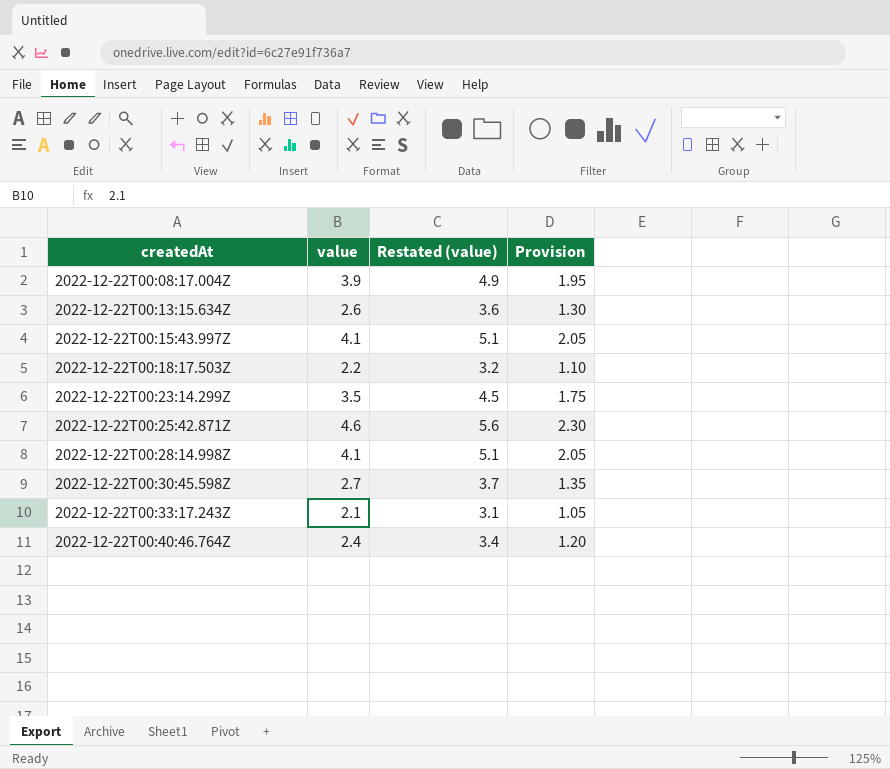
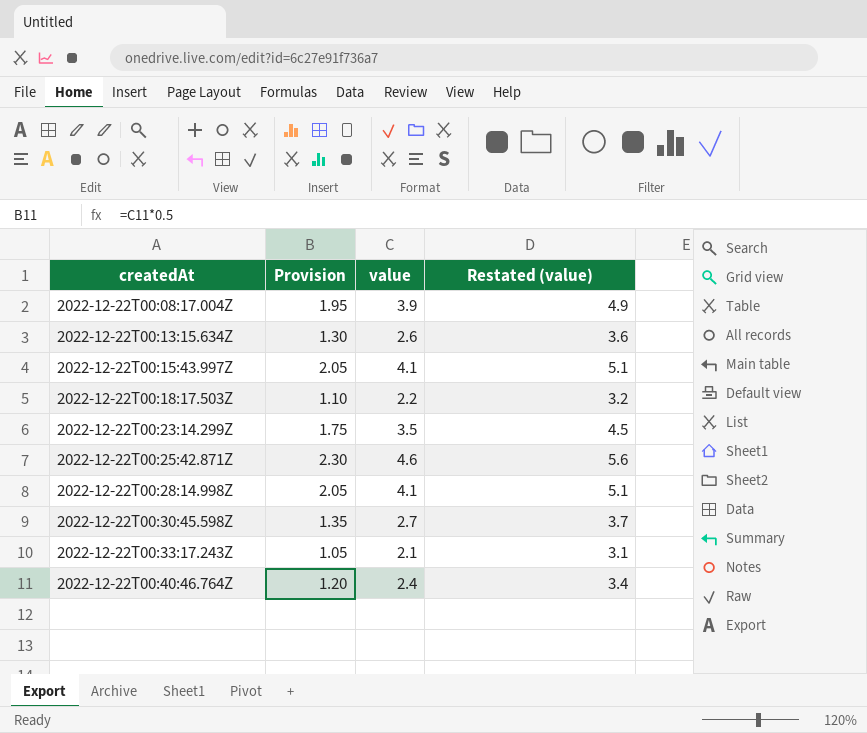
column Provision | position: 4 -> 2

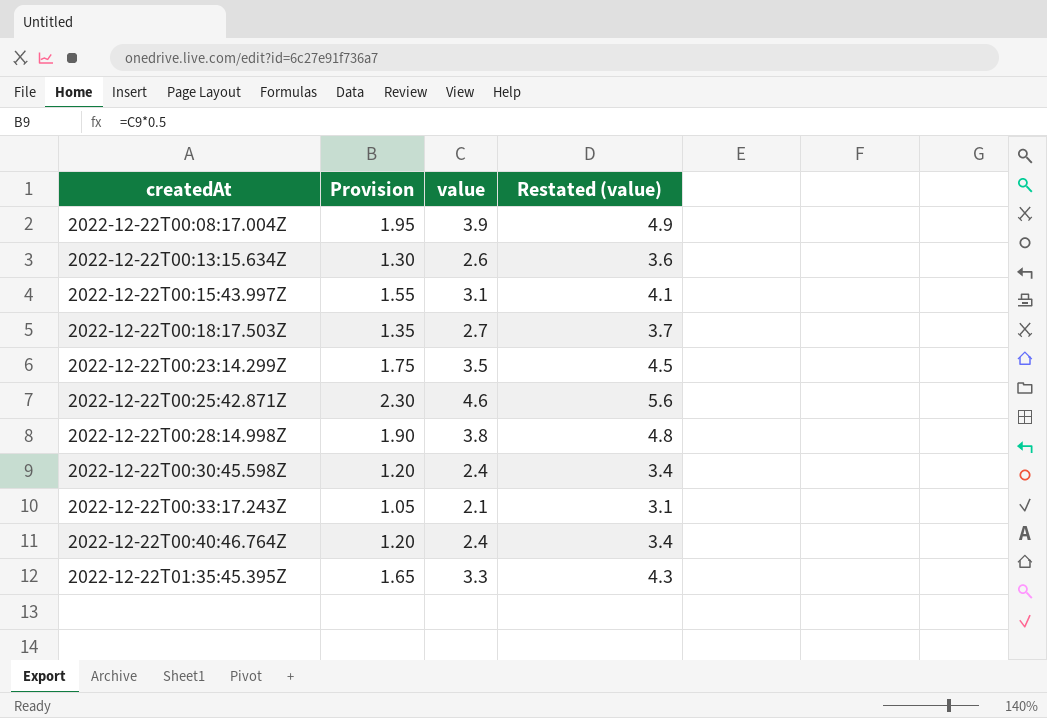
2022-12-22T00:15:43.997Z | Provision: 2.05 -> 1.55
2022-12-22T00:15:43.997Z | value: 4.1 -> 3.1
2022-12-22T00:15:43.997Z | Restated (value): 5.1 -> 4.1
2022-12-22T00:18:17.503Z | Provision: 1.10 -> 1.35
2022-12-22T00:18:17.503Z | value: 2.2 -> 2.7
2022-12-22T00:18:17.503Z | Restated (value): 3.2 -> 3.7
2022-12-22T00:28:14.998Z | Provision: 2.05 -> 1.90
2022-12-22T00:28:14.998Z | value: 4.1 -> 3.8
2022-12-22T00:28:14.998Z | Restated (value): 5.1 -> 4.8
2022-12-22T00:30:45.598Z | Provision: 1.35 -> 1.20
2022-12-22T00:30:45.598Z | value: 2.7 -> 2.4
2022-12-22T00:30:45.598Z | Restated (value): 3.7 -> 3.4
row 2022-12-22T01:35:45.395Z: none -> 1.65 | 3.3 | 4.3

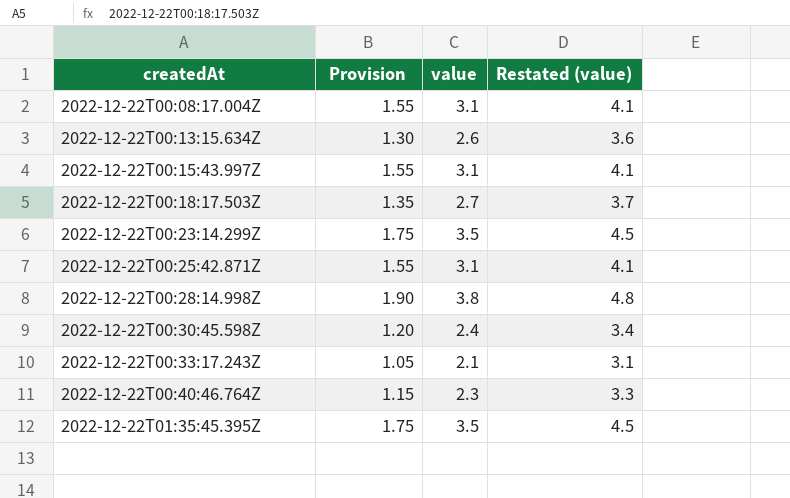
2022-12-22T00:08:17.004Z | Provision: 1.95 -> 1.55
2022-12-22T00:08:17.004Z | value: 3.9 -> 3.1
2022-12-22T00:08:17.004Z | Restated (value): 4.9 -> 4.1
2022-12-22T00:25:42.871Z | Provision: 2.30 -> 1.55
2022-12-22T00:25:42.871Z | value: 4.6 -> 3.1
2022-12-22T00:25:42.871Z | Restated (value): 5.6 -> 4.1
2022-12-22T00:40:46.764Z | Provision: 1.20 -> 1.15
2022-12-22T00:40:46.764Z | value: 2.4 -> 2.3
2022-12-22T00:40:46.764Z | Restated (value): 3.4 -> 3.3
2022-12-22T01:35:45.395Z | Provision: 1.65 -> 1.75
2022-12-22T01:35:45.395Z | value: 3.3 -> 3.5
2022-12-22T01:35:45.395Z | Restated (value): 4.3 -> 4.5

